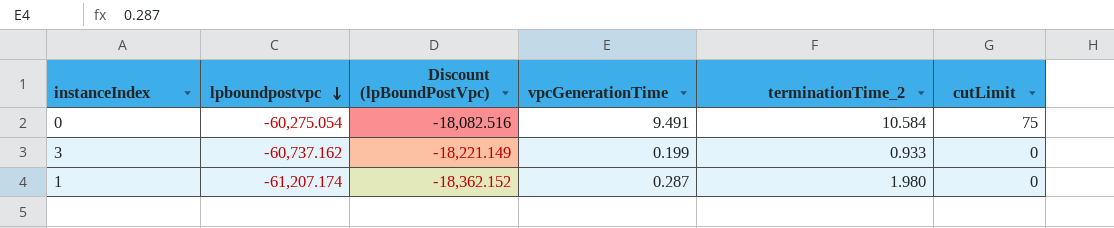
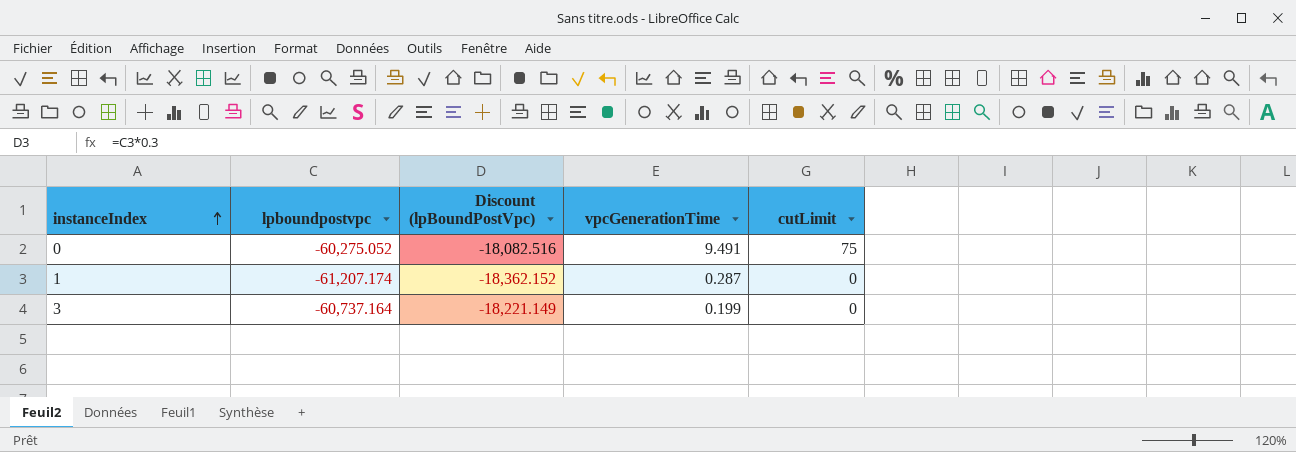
row order: lpboundpostvpc descending -> instanceIndex ascending
column terminationTime_2 | position: 5 -> none
0 | lpboundpostvpc: -60,275.054 -> -60,275.052
3 | lpboundpostvpc: -60,737.162 -> -60,737.164

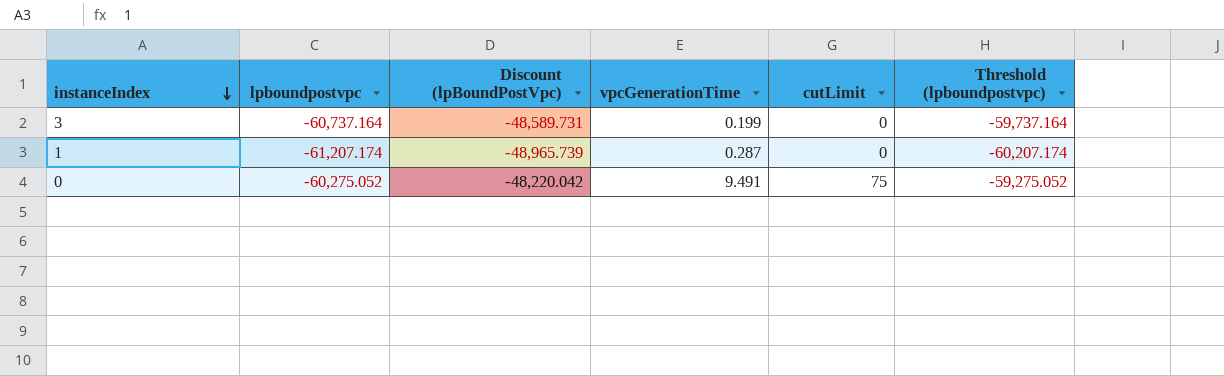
row order: instanceIndex ascending -> instanceIndex descending
column Discount (lpBoundPostVpc) | formula: [lpboundpostvpc] * 0.3 -> [lpboundpostvpc] * 0.8
column Threshold (lpboundpostvpc) | formula: none -> [lpboundpostvpc] + 1000

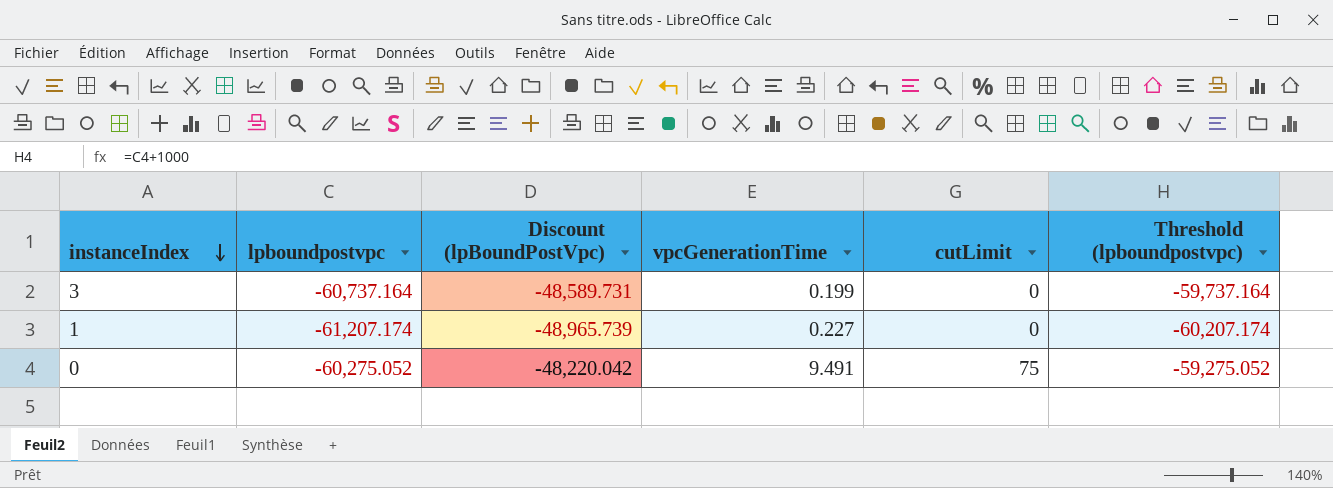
1 | vpcGenerationTime: 0.287 -> 0.227

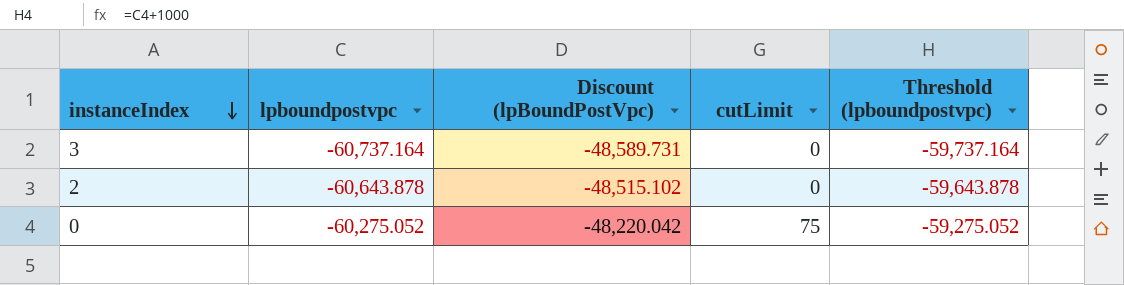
column vpcGenerationTime | position: 4 -> none
row 1: -61,207.174 | -48,965.739 | 0.227 | 0 | -60,207.174 -> none
row 2: none -> -60,643.878 | -48,515.102 | 0 | -59,643.878

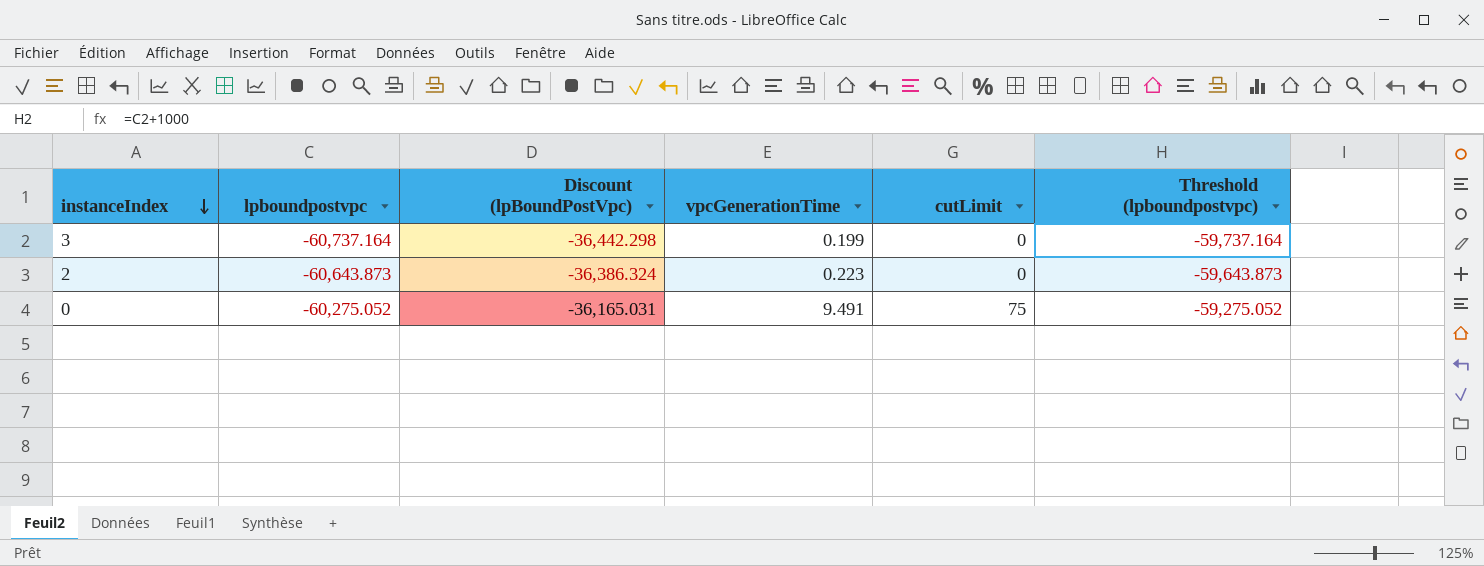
column Discount (lpBoundPostVpc) | formula: [lpboundpostvpc] * 0.8 -> [lpboundpostvpc] * 0.6
column vpcGenerationTime | position: none -> 4
2 | lpboundpostvpc: -60,643.878 -> -60,643.873
2 | Threshold (lpboundpostvpc): -59,643.878 -> -59,643.873

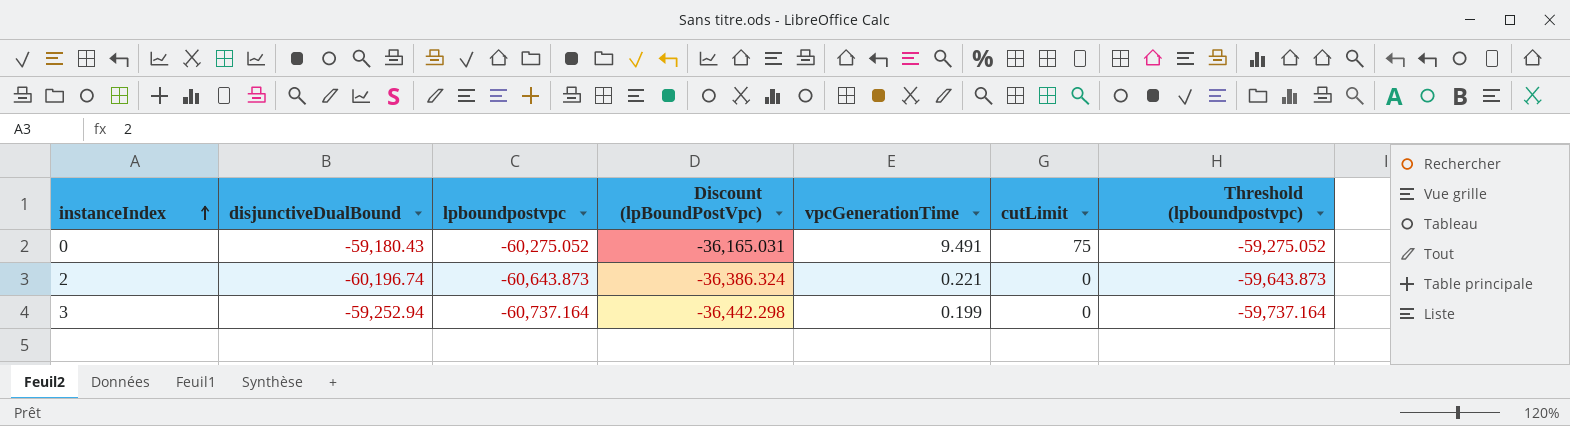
row order: instanceIndex descending -> instanceIndex ascending
column disjunctiveDualBound | position: none -> 2
2 | vpcGenerationTime: 0.223 -> 0.221

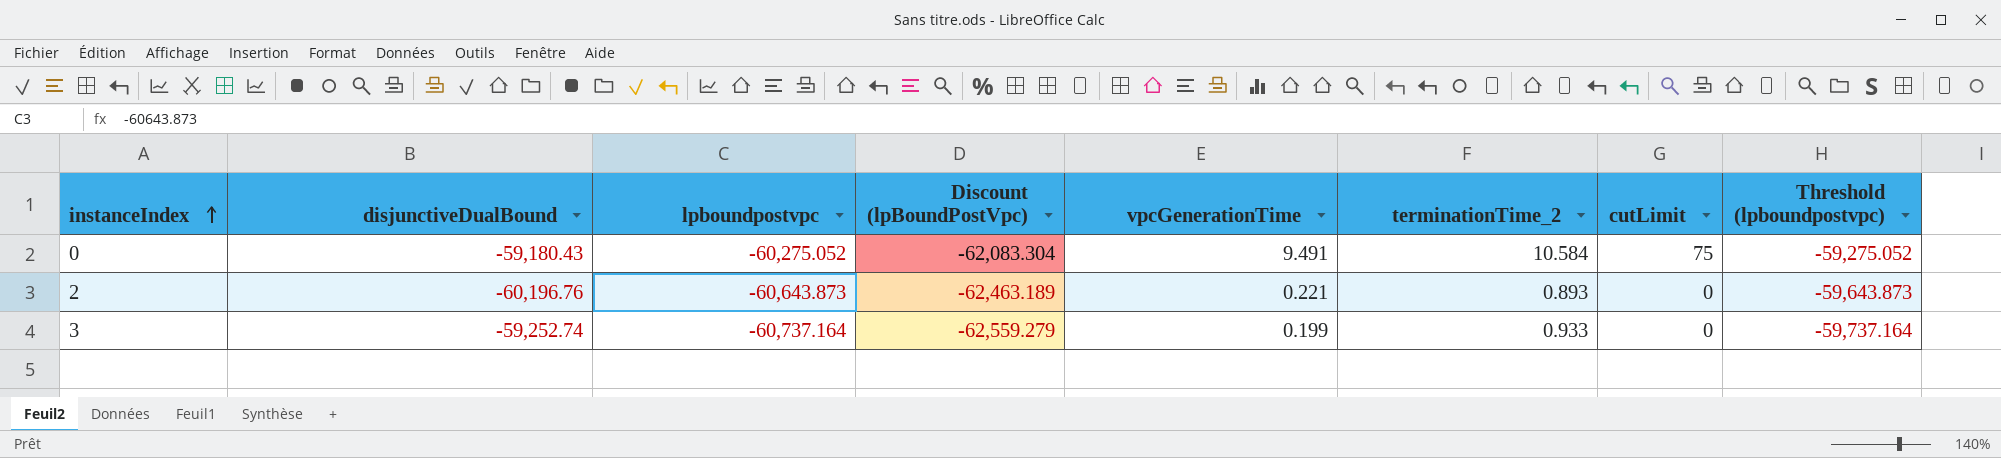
column Discount (lpBoundPostVpc) | formula: [lpboundpostvpc] * 0.6 -> [lpboundpostvpc] * 1.03
column terminationTime_2 | position: none -> 6
2 | disjunctiveDualBound: -60,196.74 -> -60,196.76
3 | disjunctiveDualBound: -59,252.94 -> -59,252.74

